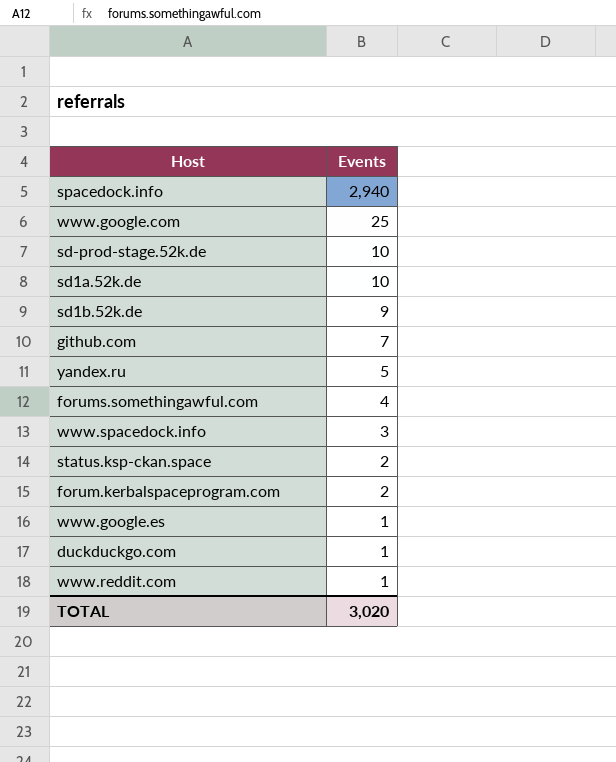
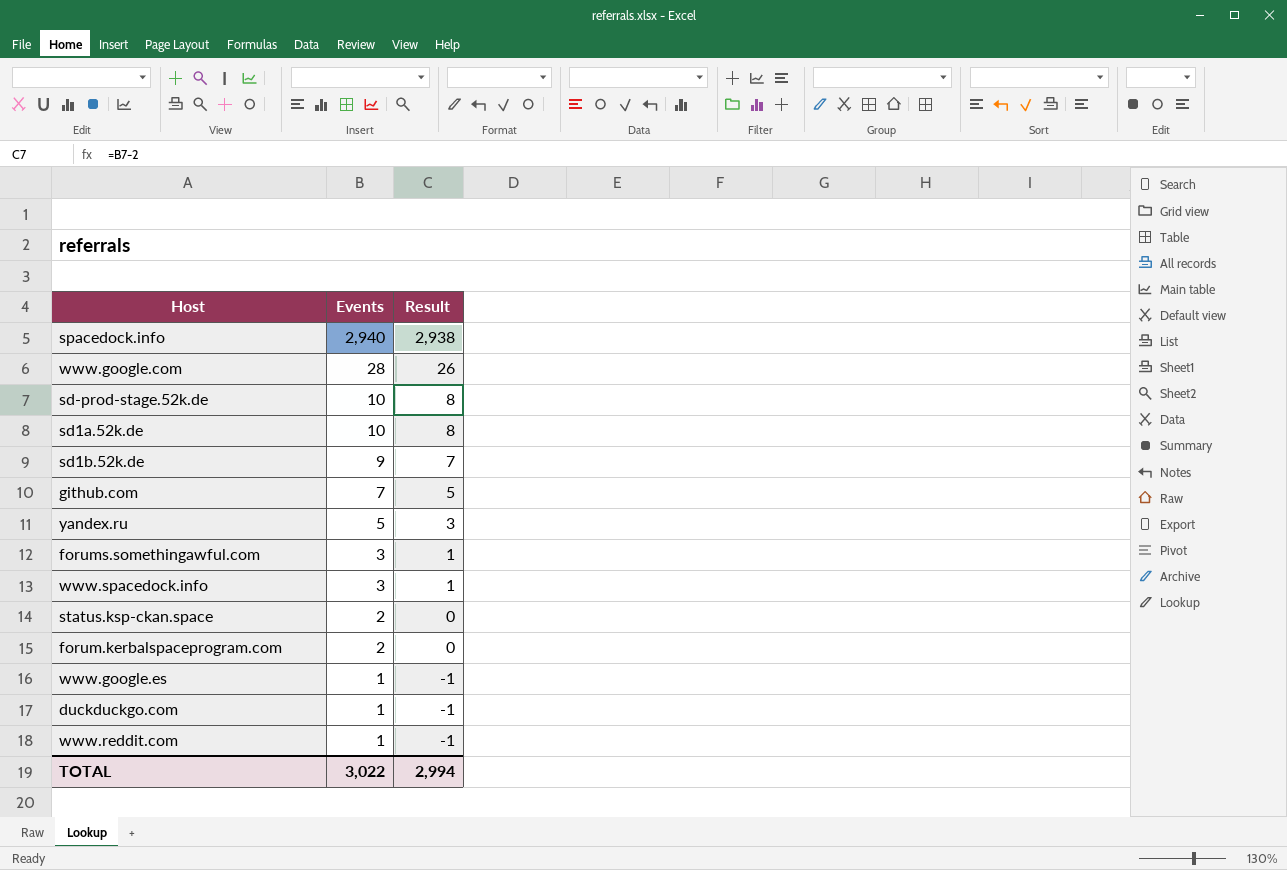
column Result | formula: none -> [Events] - 2
www.google.com | Events: 25 -> 28
forums.somethingawful.com | Events: 4 -> 3
TOTAL | Events: 3,020 -> 3,022

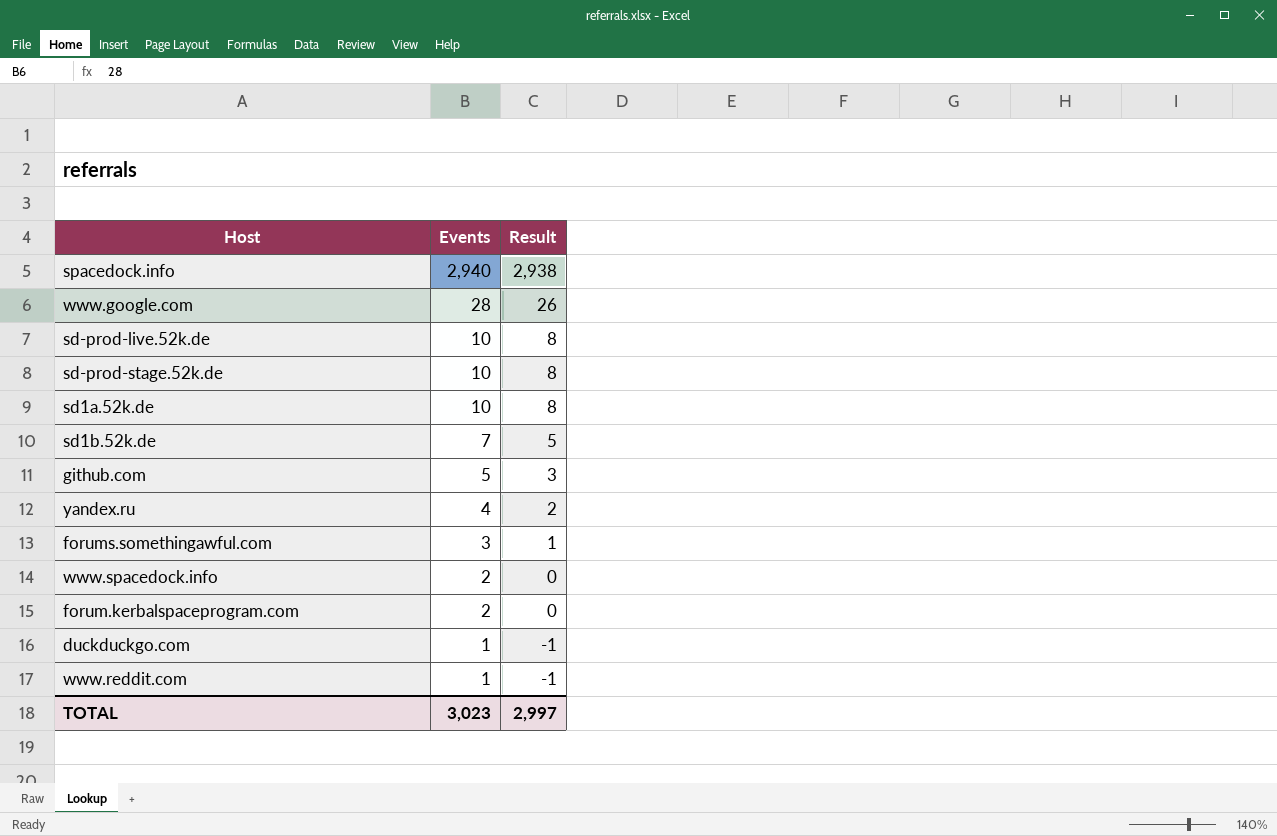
row status.ksp-ckan.space: 2 | 0 -> none
row www.google.es: 1 | -1 -> none
row sd-prod-live.52k.de: none -> 10 | 8
sd1b.52k.de | Events: 9 -> 7
sd1b.52k.de | Result: 7 -> 5
github.com | Events: 7 -> 5
github.com | Result: 5 -> 3
yandex.ru | Events: 5 -> 4
yandex.ru | Result: 3 -> 2
www.spacedock.info | Events: 3 -> 2
www.spacedock.info | Result: 1 -> 0
TOTAL | Events: 3,022 -> 3,023
TOTAL | Result: 2,994 -> 2,997

